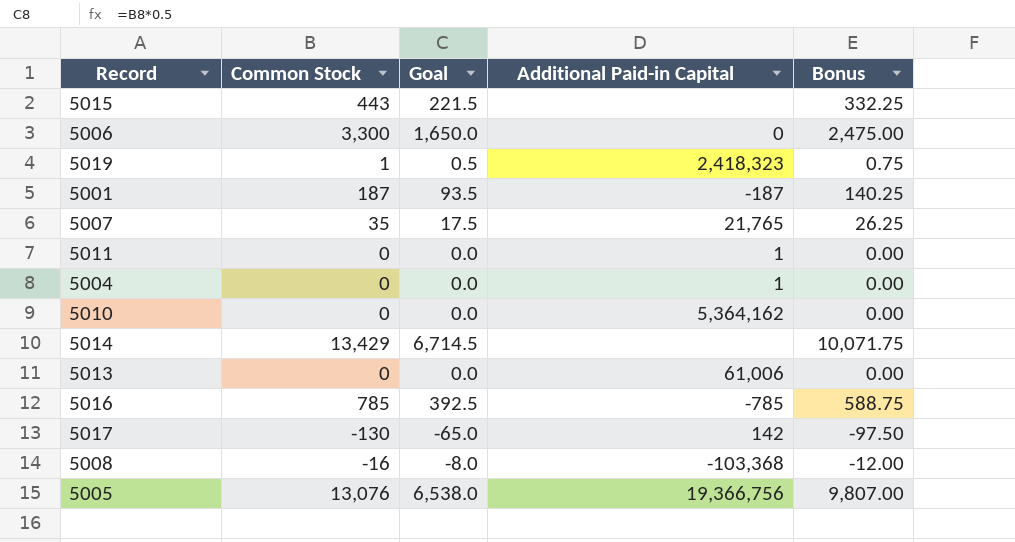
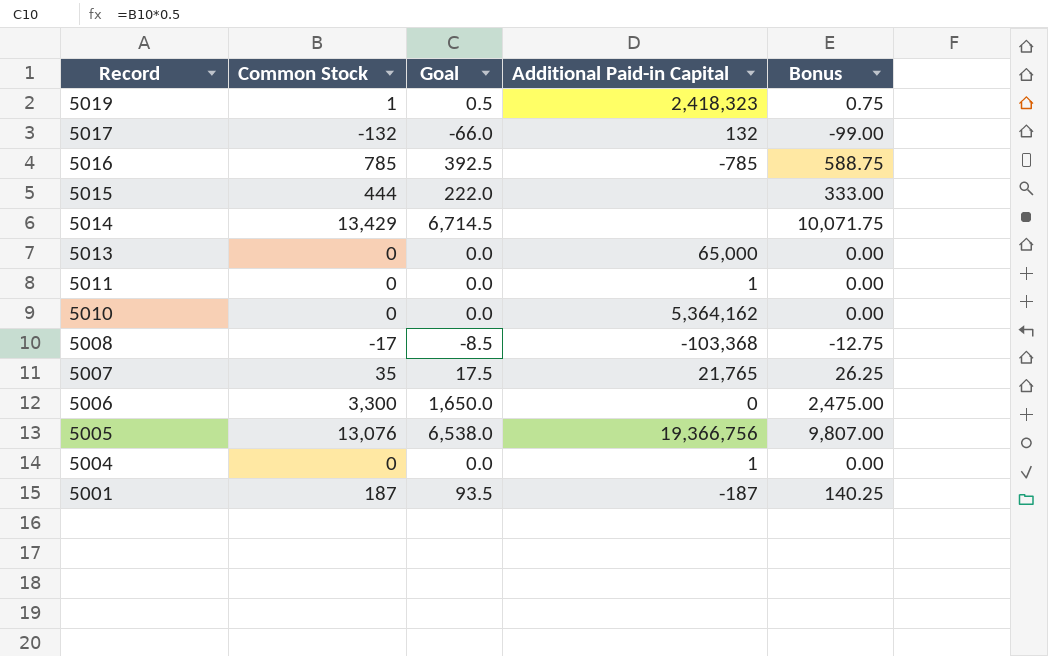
row order: none -> Record descending
5017 | Common Stock: -130 -> -132
5017 | Goal: -65.0 -> -66.0
5017 | Additional Paid-in Capital: 142 -> 132
5017 | Bonus: -97.50 -> -99.00
5015 | Common Stock: 443 -> 444
5015 | Goal: 221.5 -> 222.0
5015 | Bonus: 332.25 -> 333.00
5013 | Additional Paid-in Capital: 61,006 -> 65,000
5008 | Common Stock: -16 -> -17
5008 | Goal: -8.0 -> -8.5
5008 | Bonus: -12.00 -> -12.75

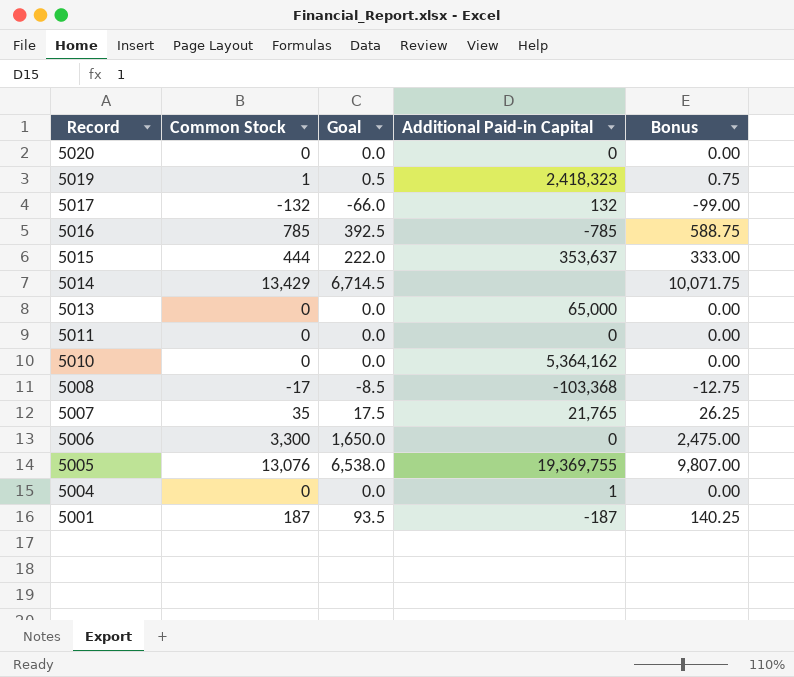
row 5020: none -> 0 | 0.0 | 0 | 0.00
5015 | Additional Paid-in Capital: none -> 353,637
5011 | Additional Paid-in Capital: 1 -> 0
5005 | Additional Paid-in Capital: 19,366,756 -> 19,369,755

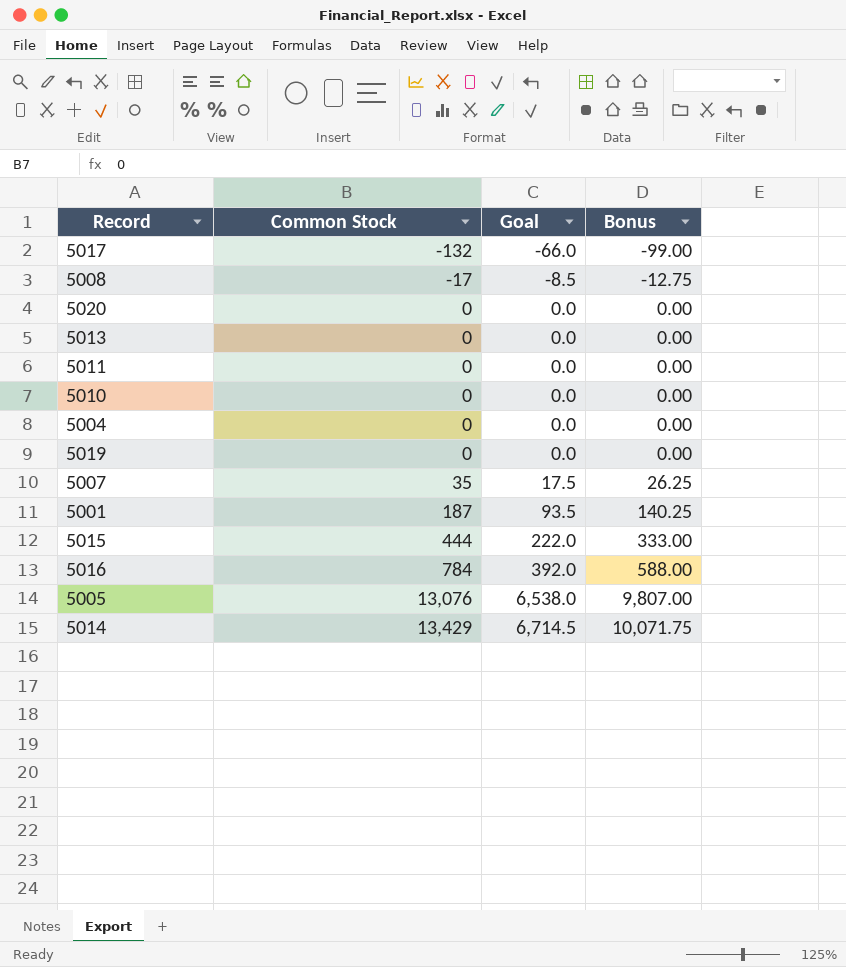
row order: Record descending -> Common Stock ascending
column Additional Paid-in Capital | position: 4 -> none
row 5006: 3,300 | 1,650.0 | 0 | 2,475.00 -> none
5019 | Common Stock: 1 -> 0
5019 | Goal: 0.5 -> 0.0
5019 | Bonus: 0.75 -> 0.00
5016 | Common Stock: 785 -> 784
5016 | Goal: 392.5 -> 392.0
5016 | Bonus: 588.75 -> 588.00

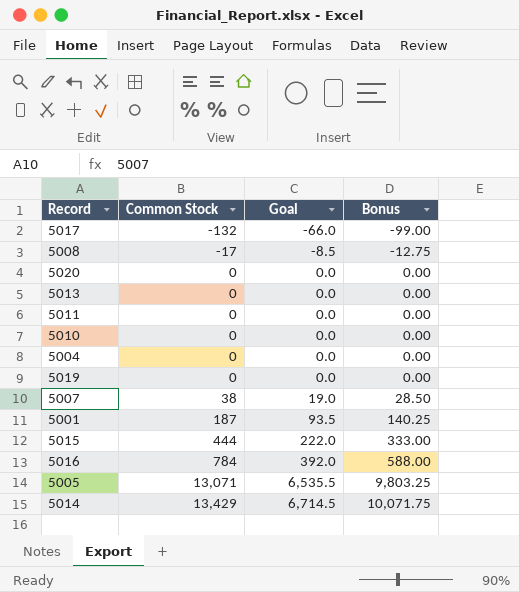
5007 | Common Stock: 35 -> 38
5007 | Goal: 17.5 -> 19.0
5007 | Bonus: 26.25 -> 28.50
5005 | Common Stock: 13,076 -> 13,071
5005 | Goal: 6,538.0 -> 6,535.5
5005 | Bonus: 9,807.00 -> 9,803.25

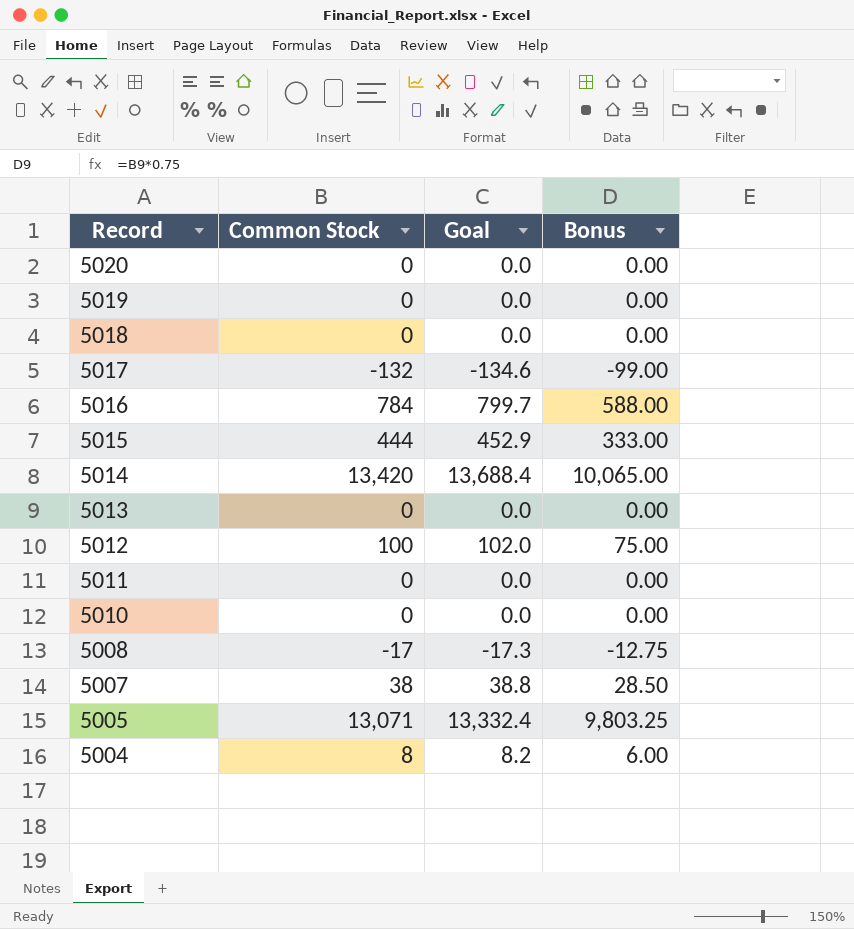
row order: Common Stock ascending -> Record descending
column Goal | formula: [Common Stock] * 0.5 -> [Common Stock] * 1.02
row 5001: 187 | 93.5 | 140.25 -> none
row 5018: none -> 0 | 0.0 | 0.00
5014 | Common Stock: 13,429 -> 13,420
5014 | Bonus: 10,071.75 -> 10,065.00
row 5012: none -> 100 | 102.0 | 75.00
5004 | Common Stock: 0 -> 8
5004 | Bonus: 0.00 -> 6.00

